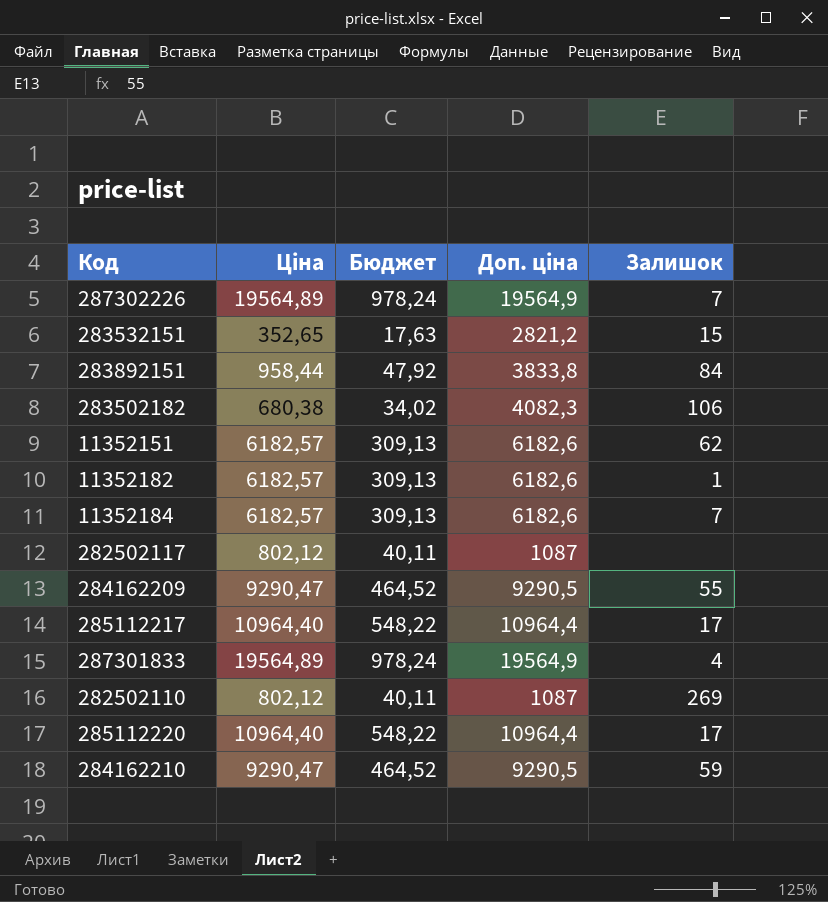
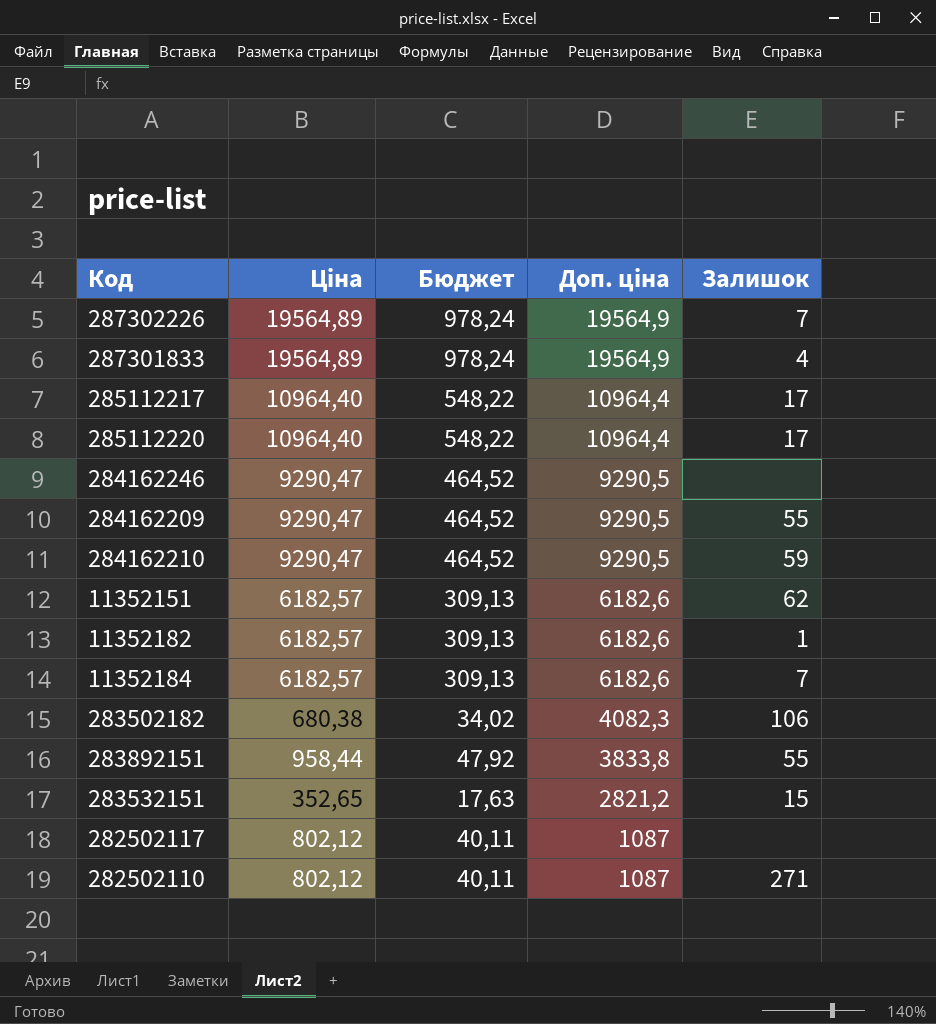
row order: none -> Доп. ціна descending
row 284162246: none -> 9290,47 | 464,52 | 9290,5 | none
283892151 | Залишок: 84 -> 55
282502110 | Залишок: 269 -> 271

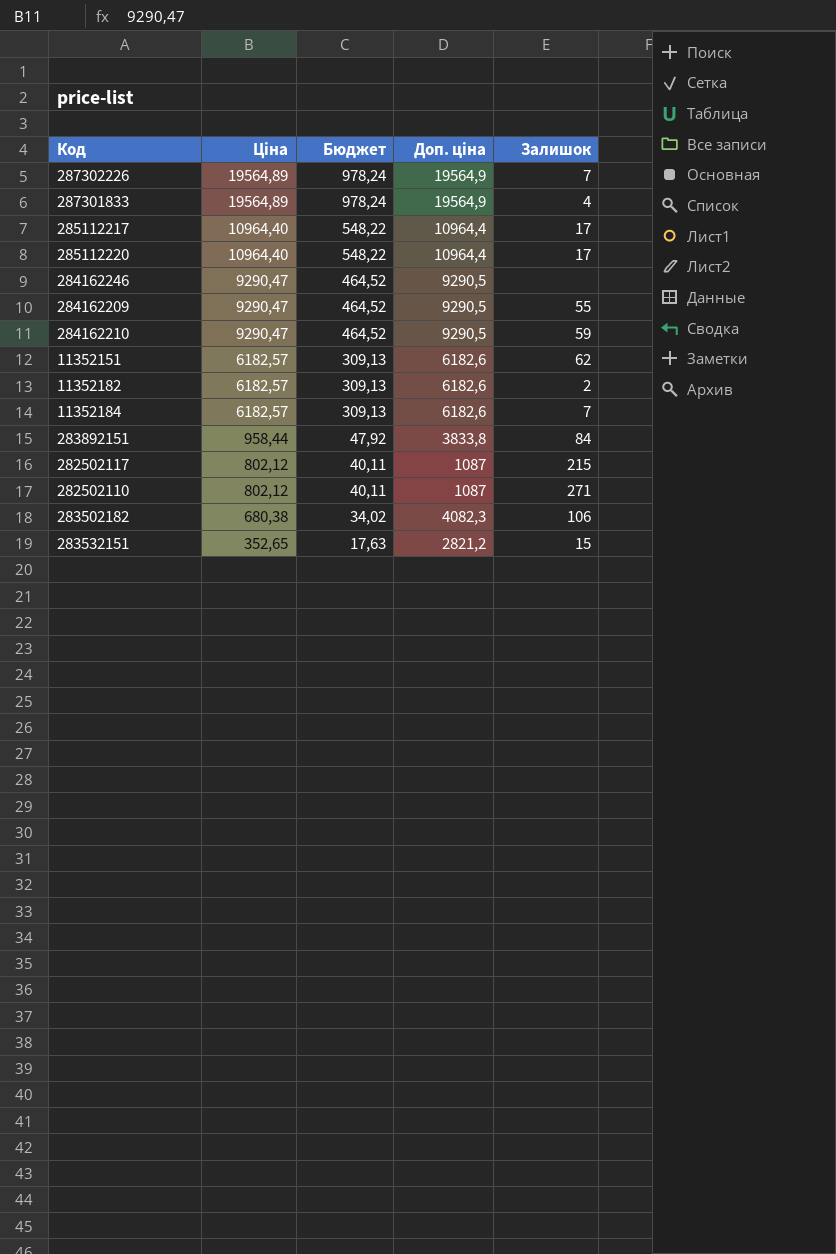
row order: Доп. ціна descending -> Ціна descending
11352182 | Залишок: 1 -> 2
283892151 | Залишок: 55 -> 84
282502117 | Залишок: none -> 215

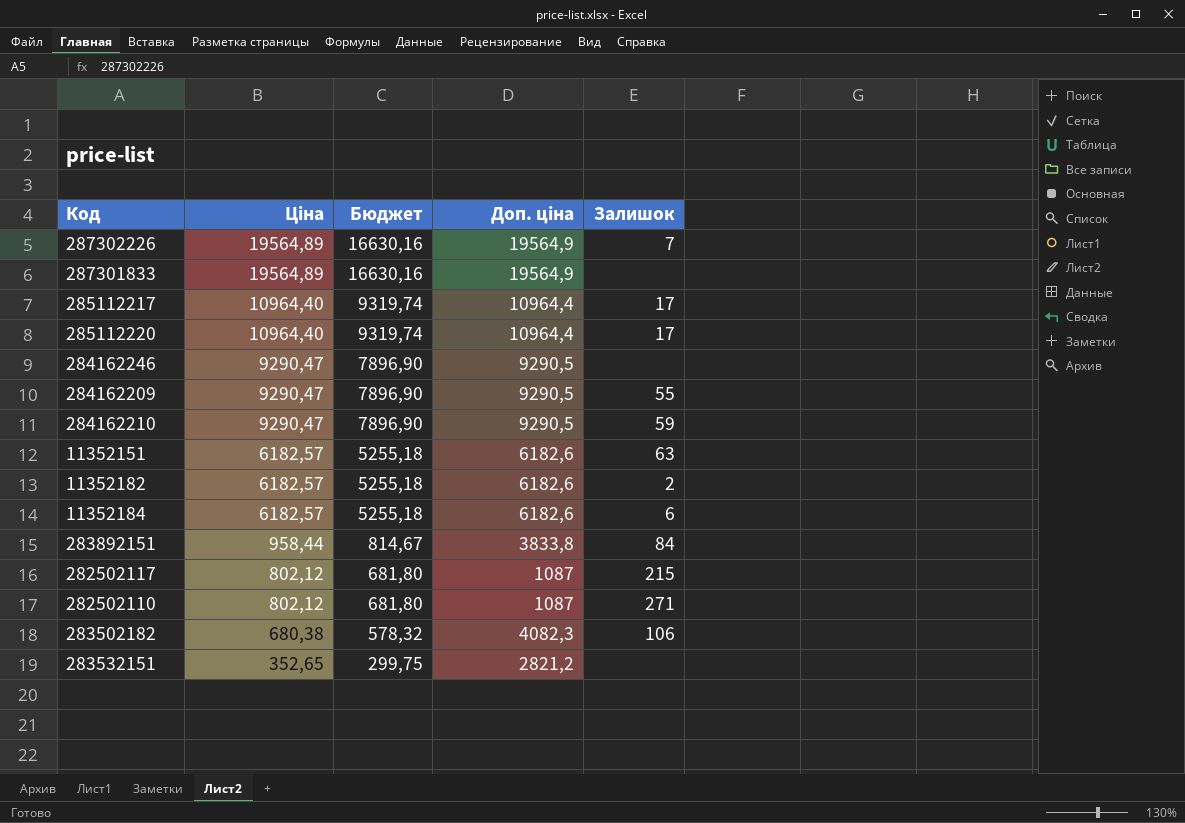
column Бюджет | formula: [Ціна] * 0,05 -> [Ціна] * 0,85
287301833 | Залишок: 4 -> none
11352151 | Залишок: 62 -> 63
11352184 | Залишок: 7 -> 6
283532151 | Залишок: 15 -> none

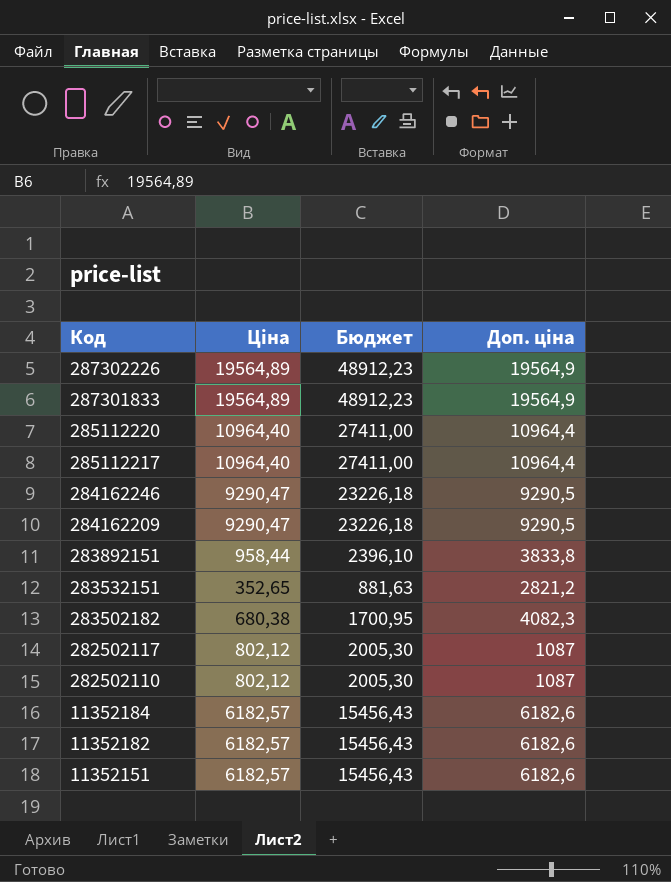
row order: Ціна descending -> Код descending
column Залишок | position: 5 -> none
column Бюджет | formula: [Ціна] * 0,85 -> [Ціна] * 2,5
row 284162210: 9290,47 | 7896,90 | 9290,5 | 59 -> none

